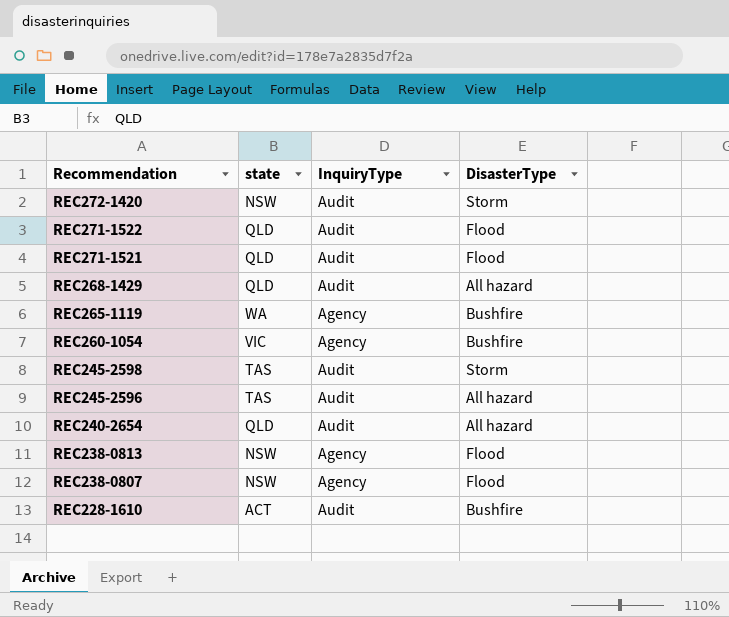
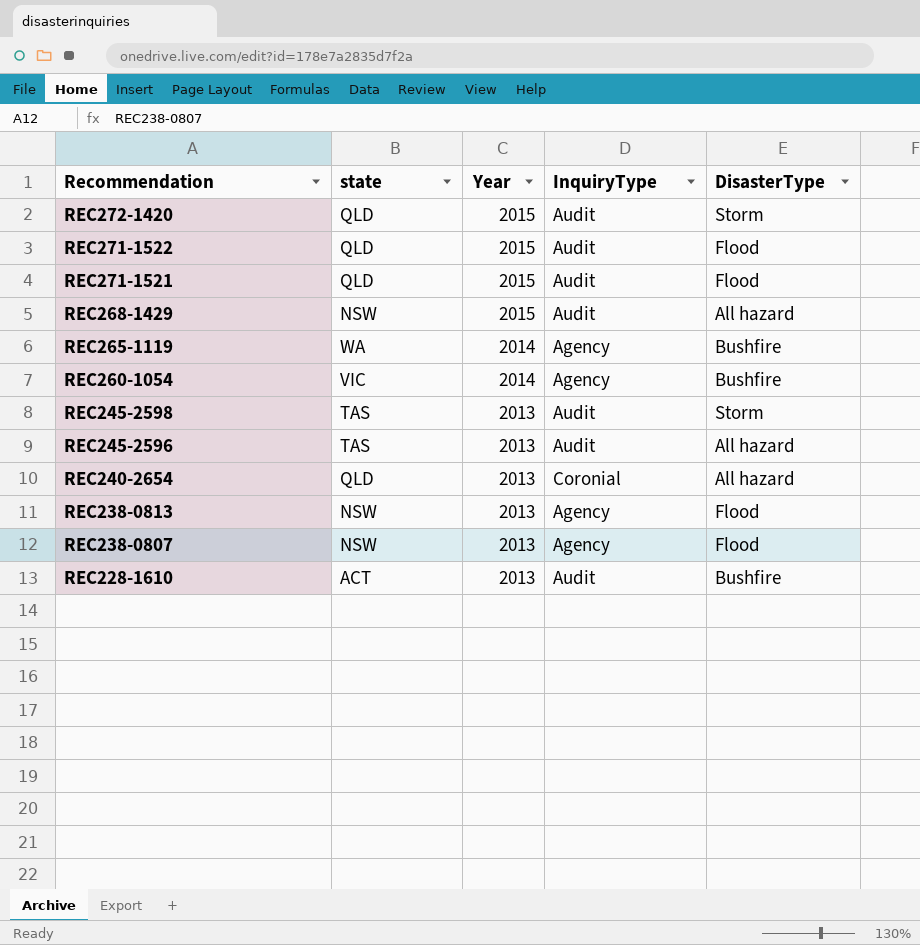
column Year | position: none -> 3
REC272-1420 | state: NSW -> QLD
REC268-1429 | state: QLD -> NSW
REC240-2654 | InquiryType: Audit -> Coronial

